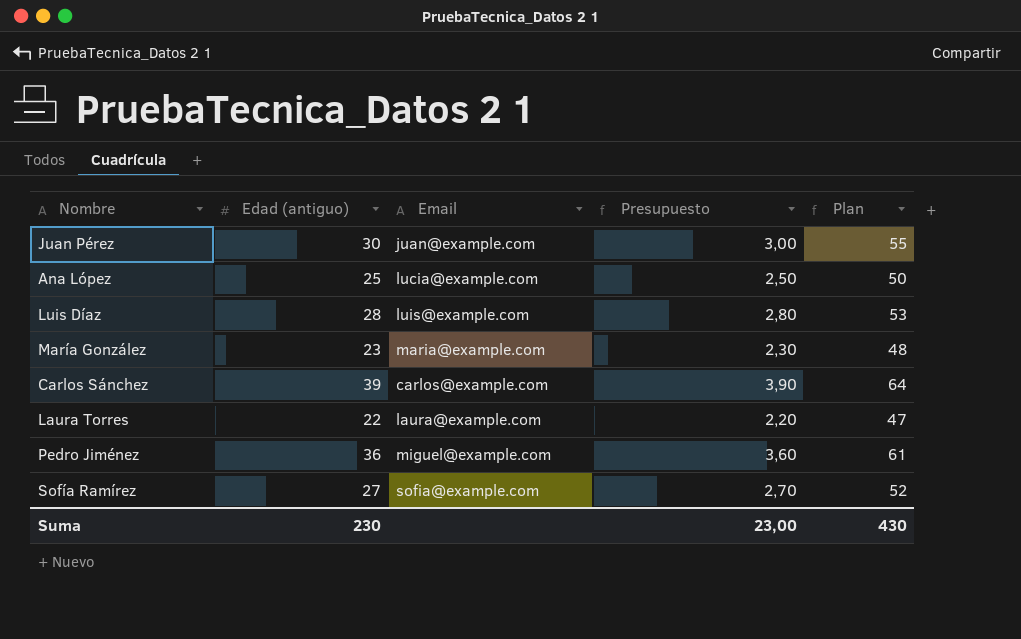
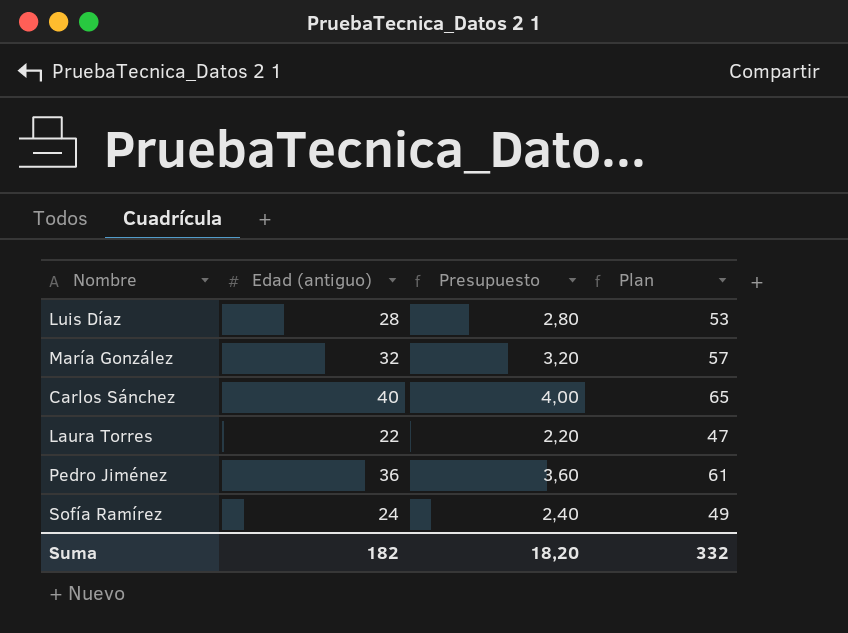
column Email | position: 3 -> none
row Juan Pérez: 30 | juan@example.com | 3,00 | 55 -> none
row Ana López: 25 | lucia@example.com | 2,50 | 50 -> none
María González | Edad (antiguo): 23 -> 32
María González | Presupuesto: 2,30 -> 3,20
María González | Plan: 48 -> 57
Carlos Sánchez | Edad (antiguo): 39 -> 40
Carlos Sánchez | Presupuesto: 3,90 -> 4,00
Carlos Sánchez | Plan: 64 -> 65
Sofía Ramírez | Edad (antiguo): 27 -> 24
Sofía Ramírez | Presupuesto: 2,70 -> 2,40
Sofía Ramírez | Plan: 52 -> 49
Suma | Edad (antiguo): 230 -> 182
Suma | Presupuesto: 23,00 -> 18,20
Suma | Plan: 430 -> 332

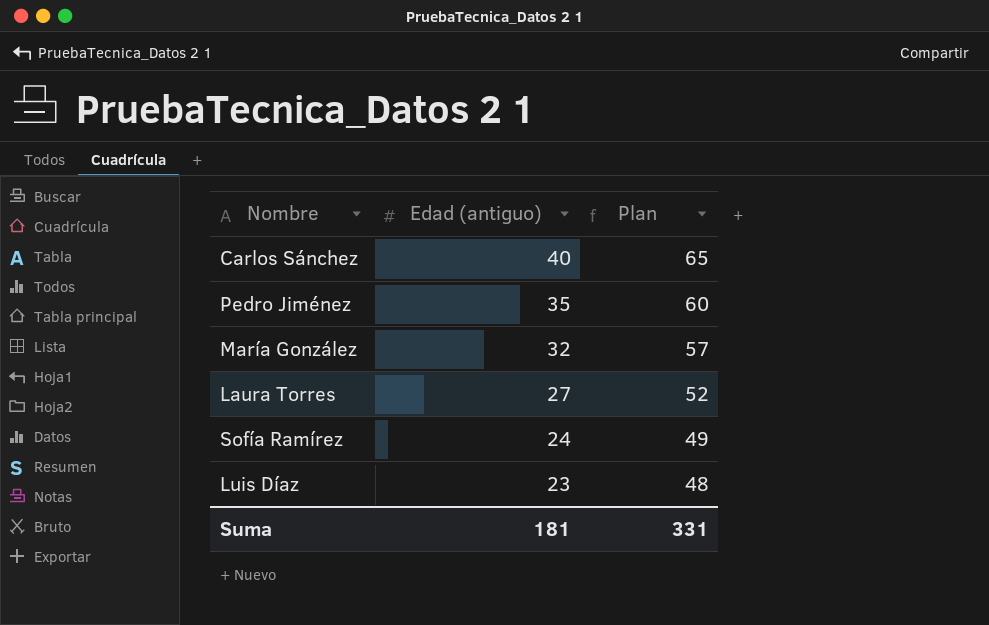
row order: none -> Edad (antiguo) descending
column Presupuesto | formula: [Edad (antiguo)] * 0,1 -> none
Pedro Jiménez | Edad (antiguo): 36 -> 35
Pedro Jiménez | Plan: 61 -> 60
Laura Torres | Edad (antiguo): 22 -> 27
Laura Torres | Plan: 47 -> 52
Luis Díaz | Edad (antiguo): 28 -> 23
Luis Díaz | Plan: 53 -> 48
Suma | Edad (antiguo): 182 -> 181
Suma | Plan: 332 -> 331

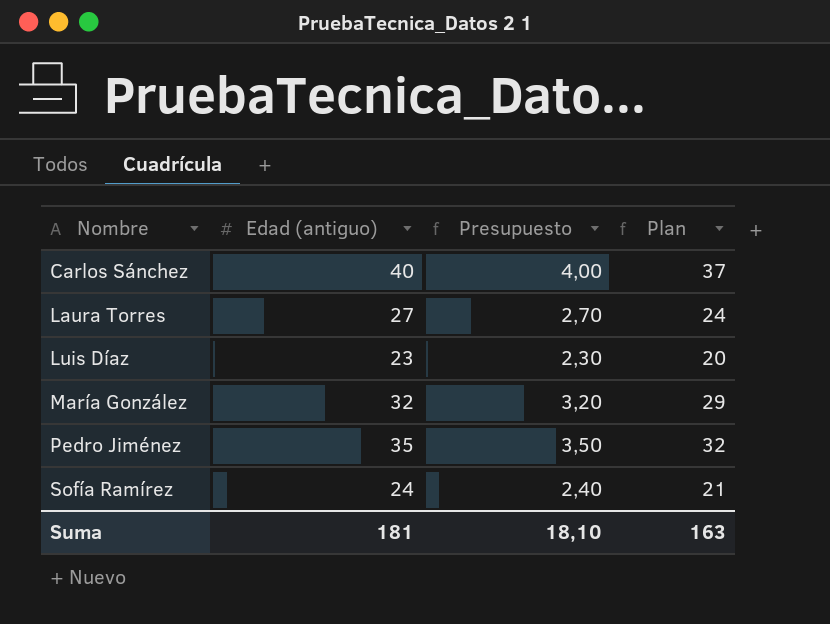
row order: Edad (antiguo) descending -> Nombre ascending
column Presupuesto | formula: none -> [Edad (antiguo)] * 0,1
column Plan | formula: [Edad (antiguo)] + 25 -> [Edad (antiguo)] - 3
Suma | Plan: 331 -> 163

